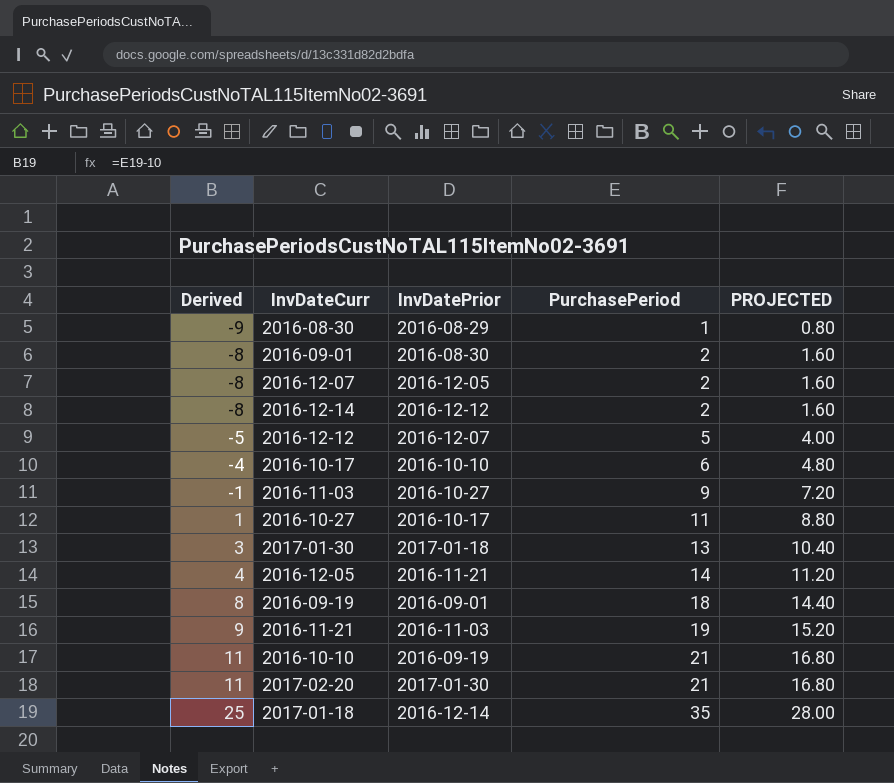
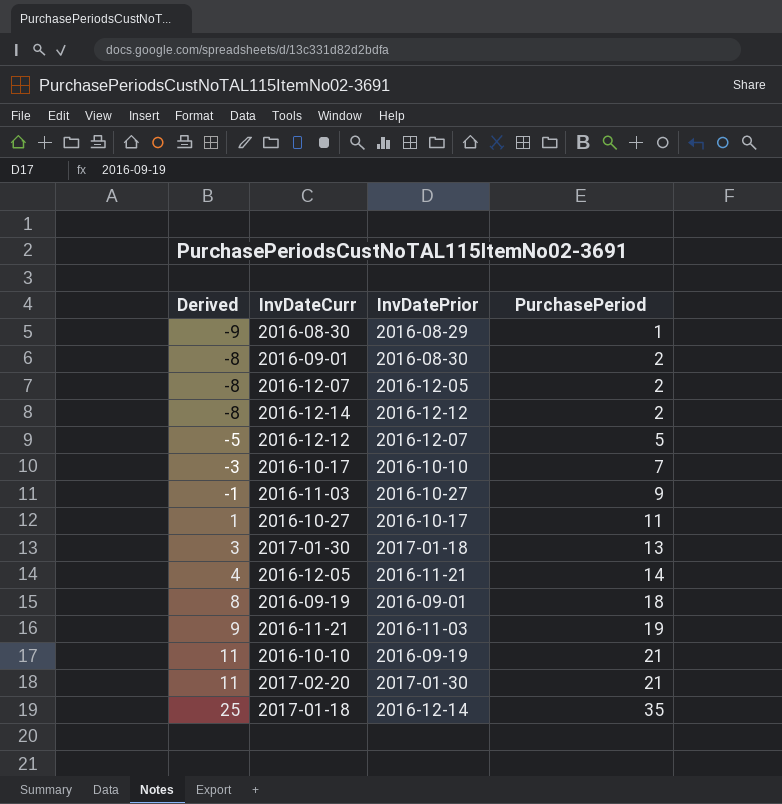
column PROJECTED | formula: [PurchasePeriod] * 0.8 -> none
2016-10-17 | Derived: -4 -> -3
2016-10-17 | PurchasePeriod: 6 -> 7

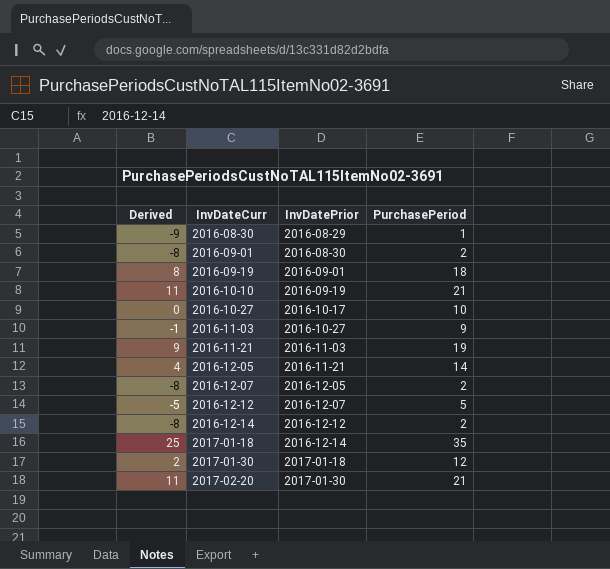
row order: Derived ascending -> InvDateCurr ascending
row 2016-10-17: -3 | 2016-10-10 | 7 -> none
2016-10-27 | Derived: 1 -> 0
2016-10-27 | PurchasePeriod: 11 -> 10
2017-01-30 | Derived: 3 -> 2
2017-01-30 | PurchasePeriod: 13 -> 12

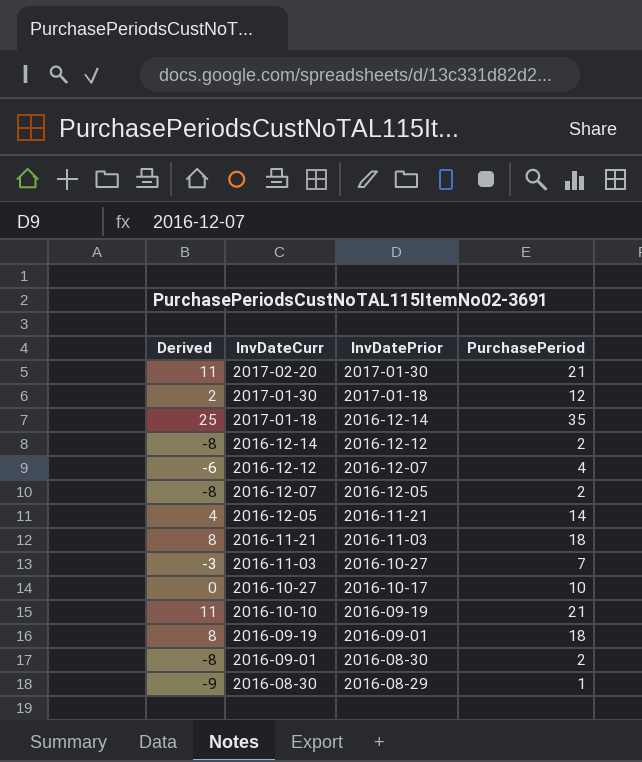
row order: InvDateCurr ascending -> InvDateCurr descending
2016-12-12 | Derived: -5 -> -6
2016-12-12 | PurchasePeriod: 5 -> 4
2016-11-21 | Derived: 9 -> 8
2016-11-21 | PurchasePeriod: 19 -> 18
2016-11-03 | Derived: -1 -> -3
2016-11-03 | PurchasePeriod: 9 -> 7

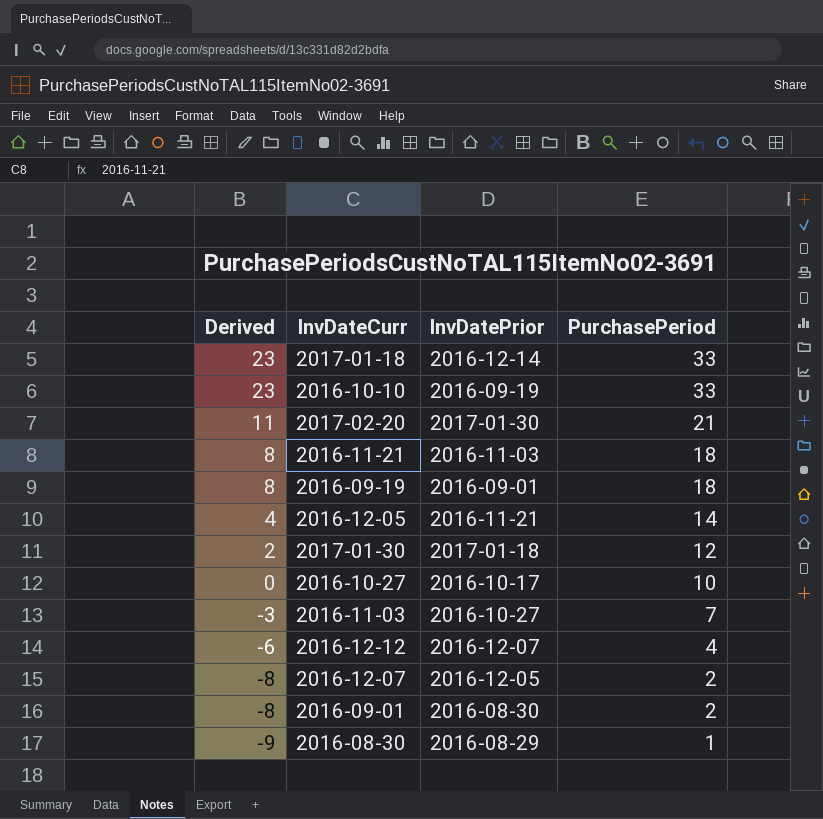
row order: InvDateCurr descending -> Derived descending
row 2016-12-14: -8 | 2016-12-12 | 2 -> none
2017-01-18 | Derived: 25 -> 23
2017-01-18 | PurchasePeriod: 35 -> 33
2016-10-10 | Derived: 11 -> 23
2016-10-10 | PurchasePeriod: 21 -> 33

